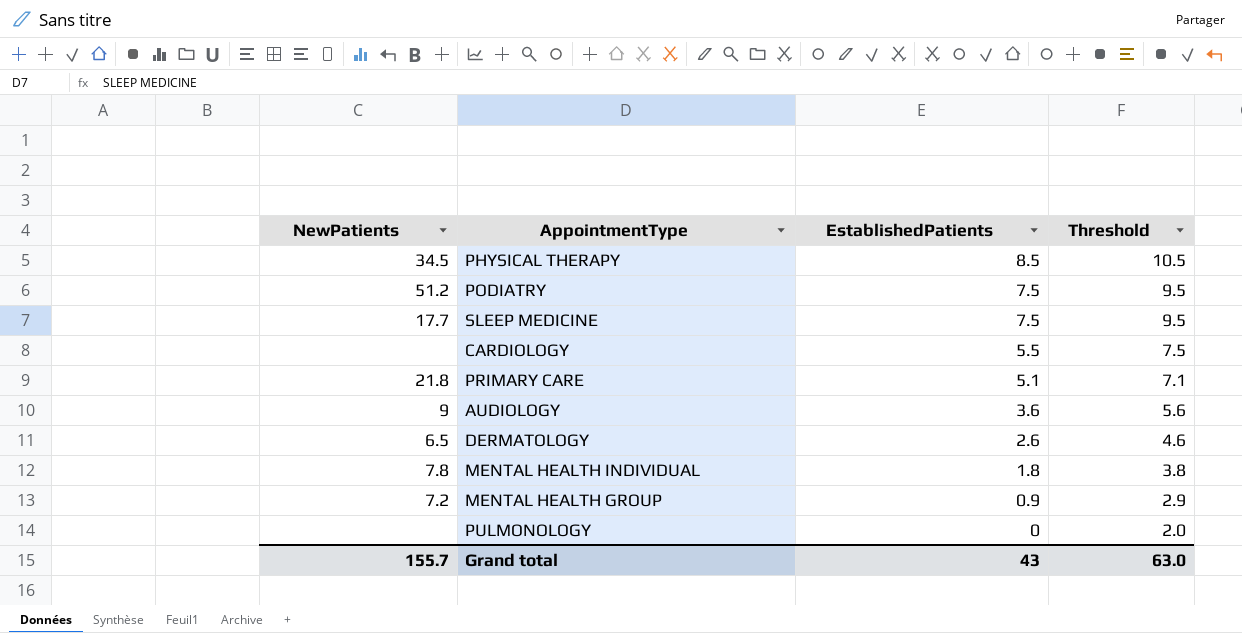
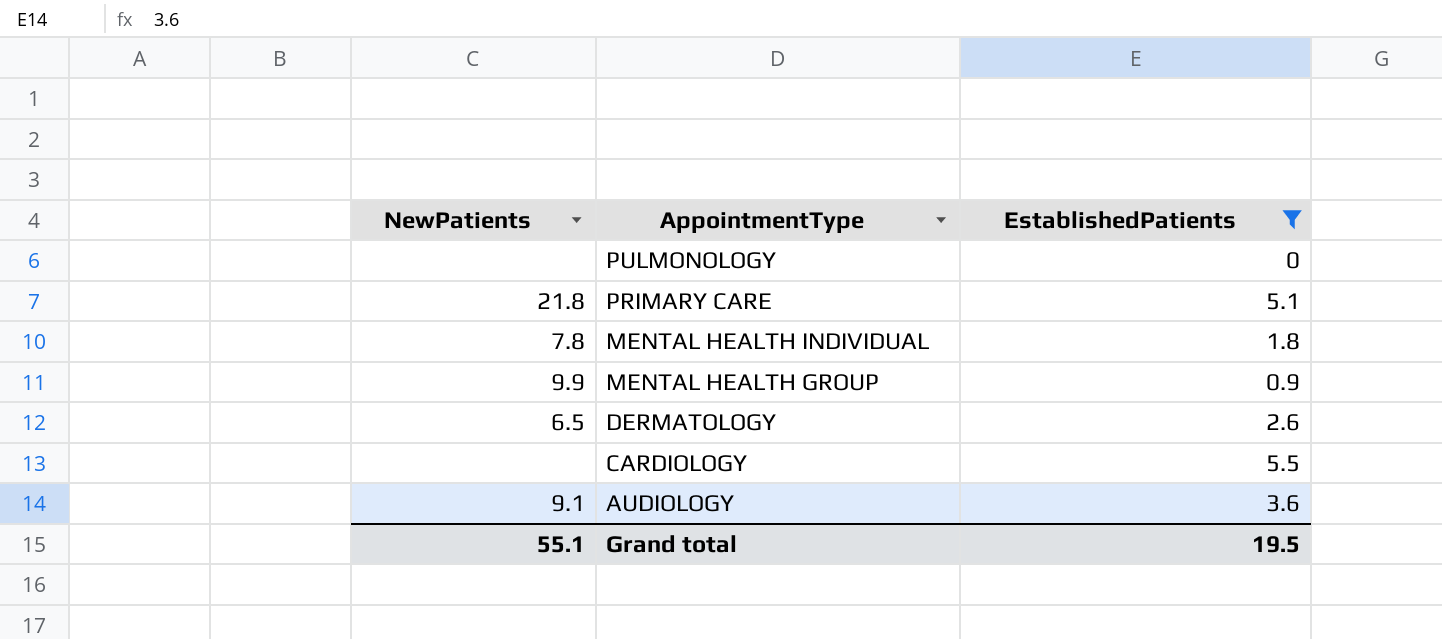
filter: none -> EstablishedPatients <= 5.5
row order: EstablishedPatients descending -> AppointmentType descending
column Threshold | formula: [EstablishedPatients] + 2 -> none
MENTAL HEALTH GROUP | NewPatients: 7.2 -> 9.9
AUDIOLOGY | NewPatients: 9 -> 9.1
Grand total | NewPatients: 155.7 -> 55.1
Grand total | EstablishedPatients: 43 -> 19.5

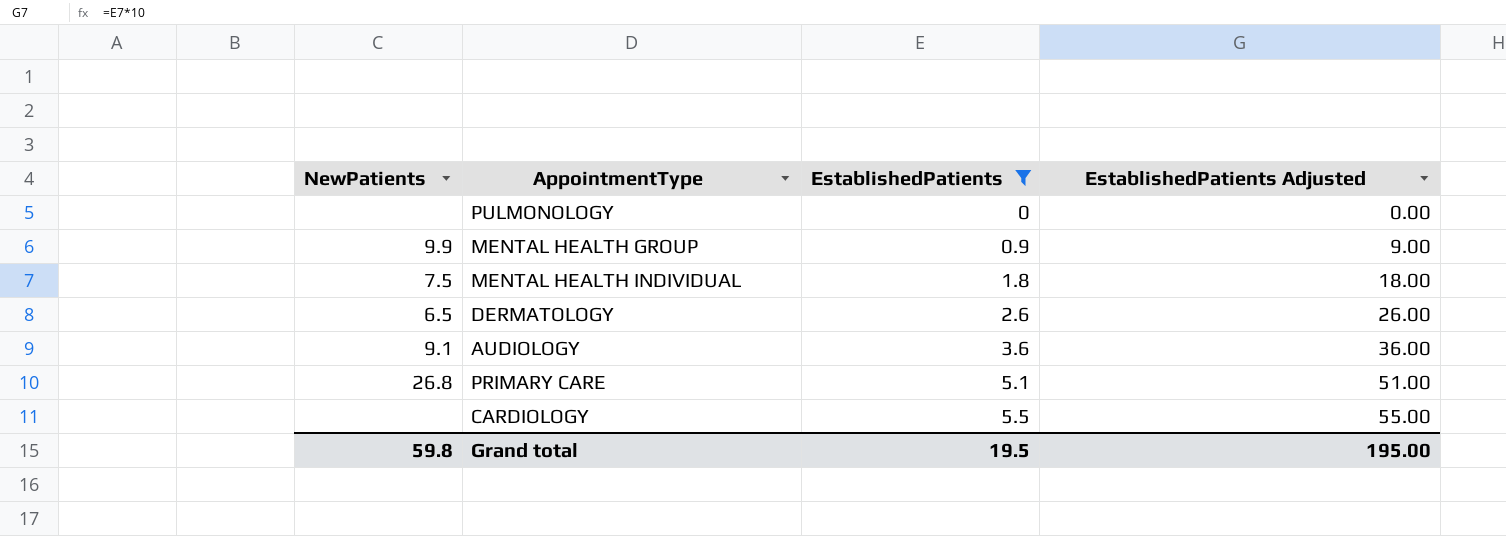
row order: AppointmentType descending -> EstablishedPatients ascending
column EstablishedPatients Adjusted | formula: none -> [EstablishedPatients] * 10
MENTAL HEALTH INDIVIDUAL | NewPatients: 7.8 -> 7.5
PRIMARY CARE | NewPatients: 21.8 -> 26.8
Grand total | NewPatients: 55.1 -> 59.8

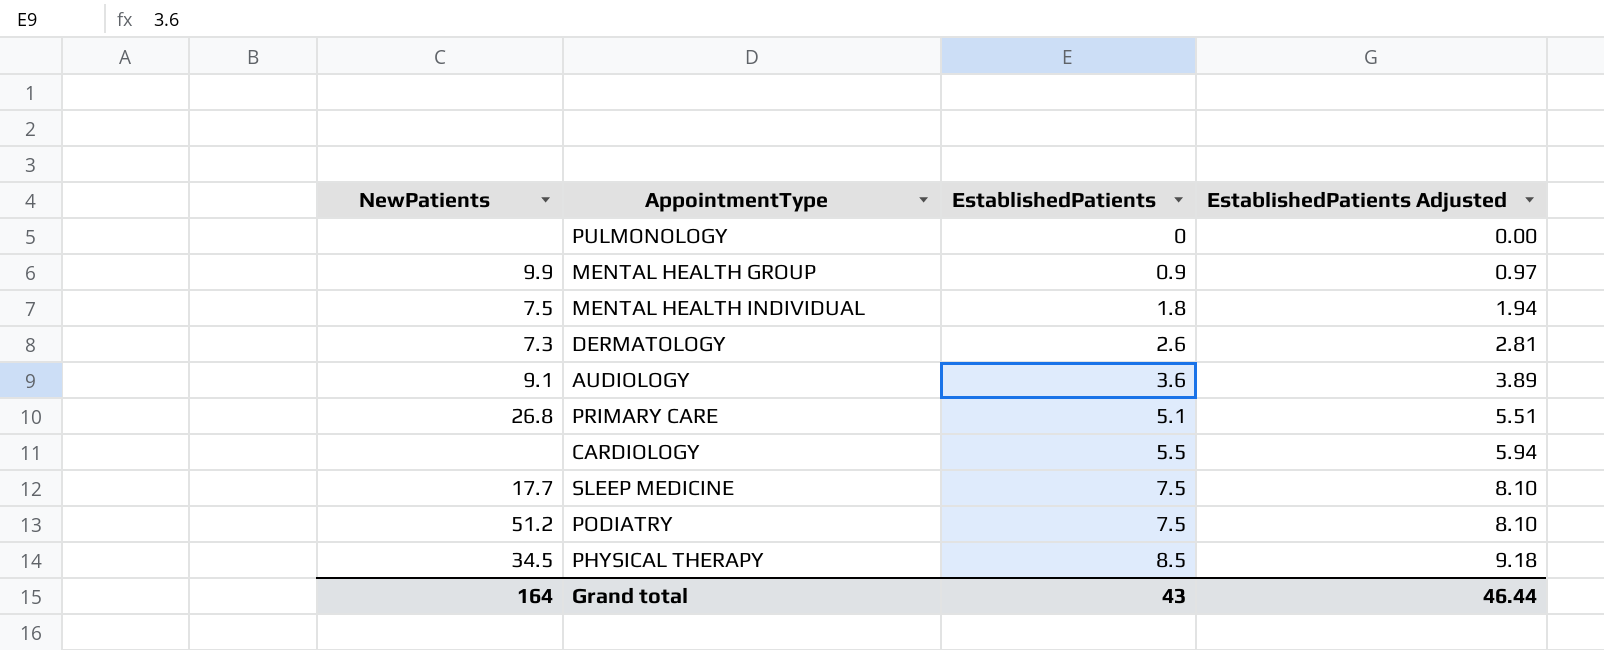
filter: EstablishedPatients <= 5.5 -> none
column EstablishedPatients Adjusted | formula: [EstablishedPatients] * 10 -> [EstablishedPatients] * 1.08
DERMATOLOGY | NewPatients: 6.5 -> 7.3
Grand total | NewPatients: 59.8 -> 164
Grand total | EstablishedPatients: 19.5 -> 43
Grand total | EstablishedPatients Adjusted: 195.00 -> 46.44

